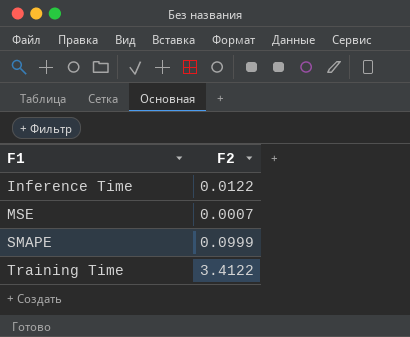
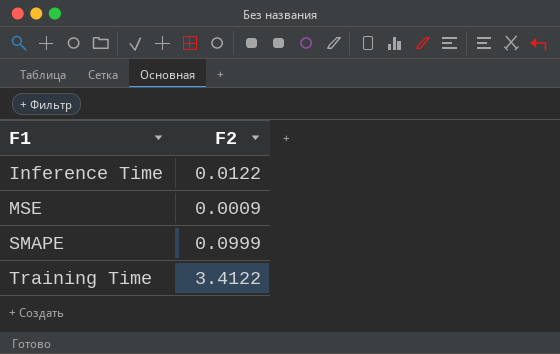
MSE | F2: 0.0007 -> 0.0009

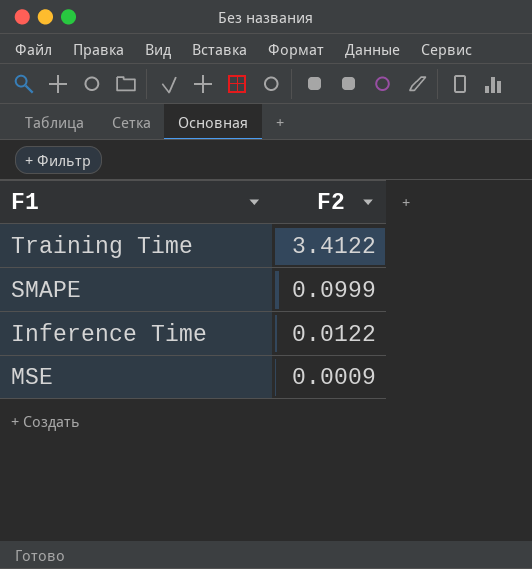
row order: F1 ascending -> F2 descending

